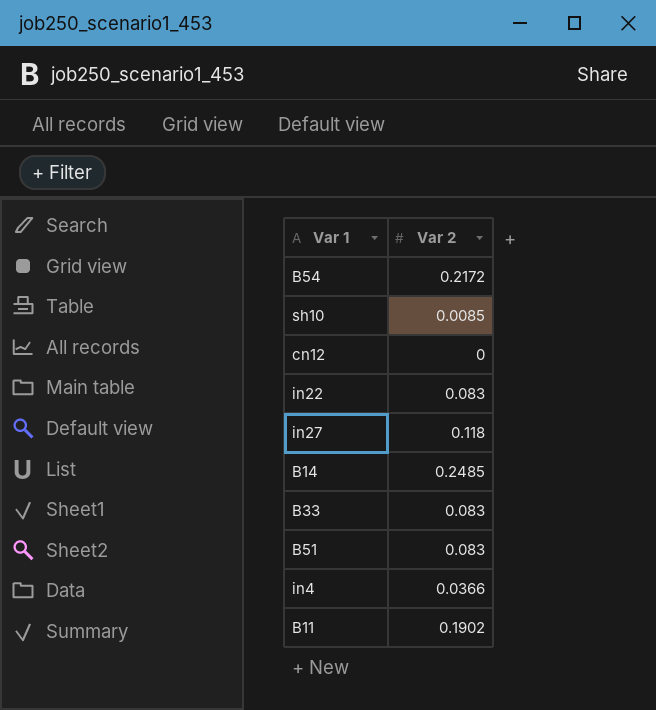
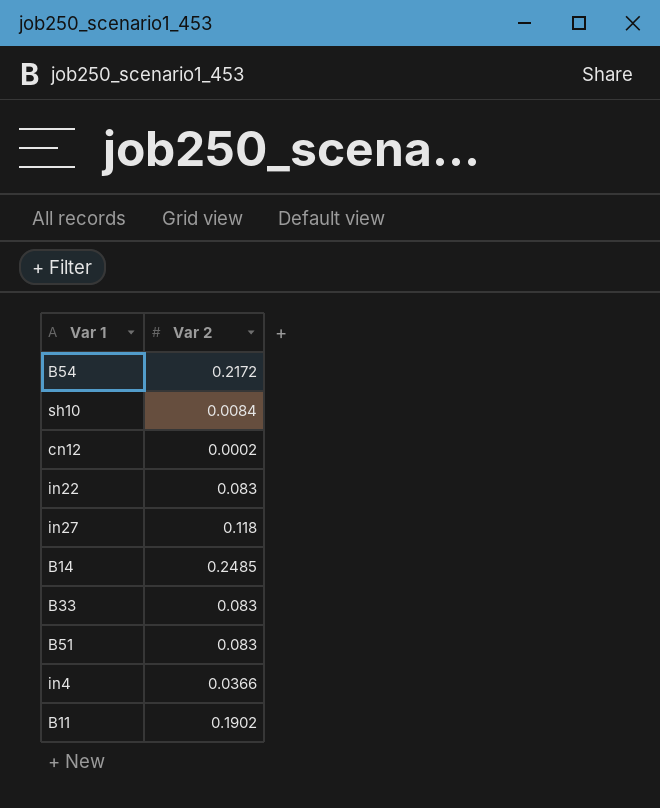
sh10 | Var 2: 0.0085 -> 0.0084
cn12 | Var 2: 0 -> 0.0002

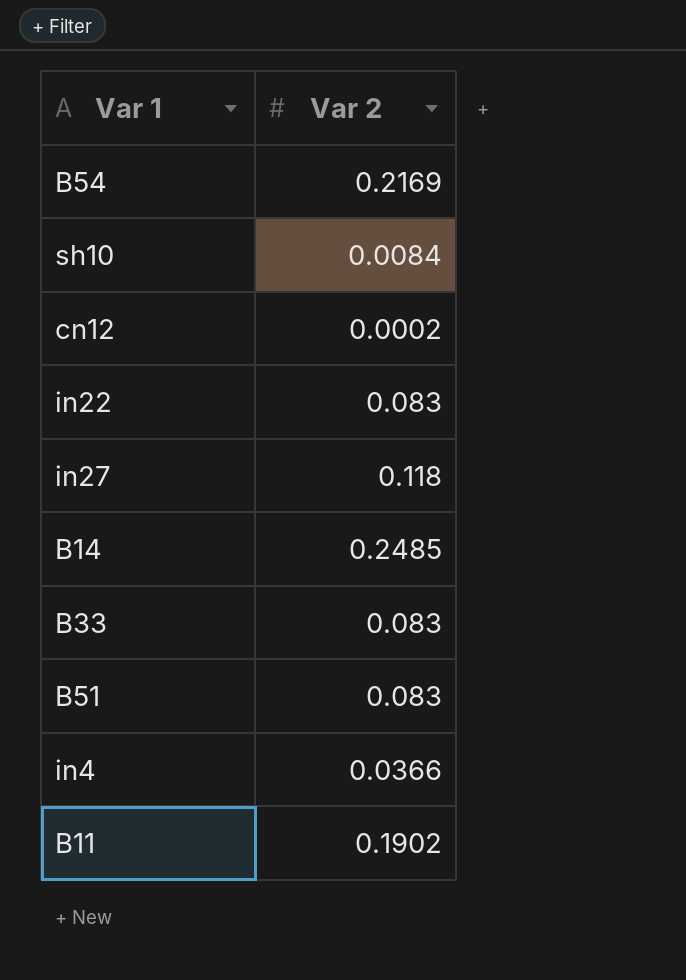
B54 | Var 2: 0.2172 -> 0.2169

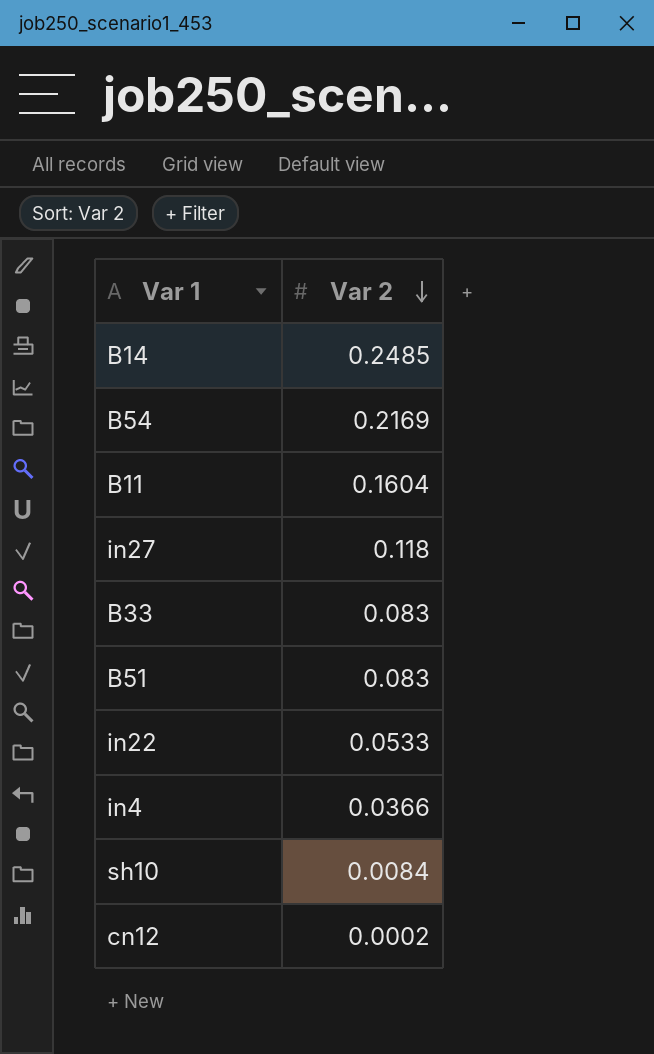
row order: none -> Var 2 descending
B11 | Var 2: 0.1902 -> 0.1604
in22 | Var 2: 0.083 -> 0.0533

